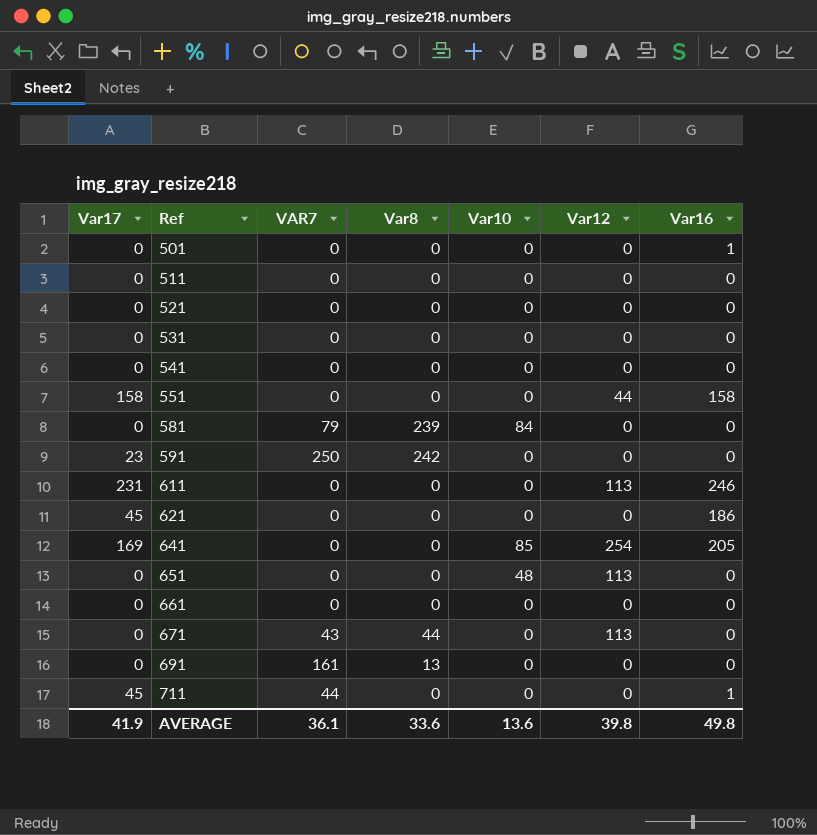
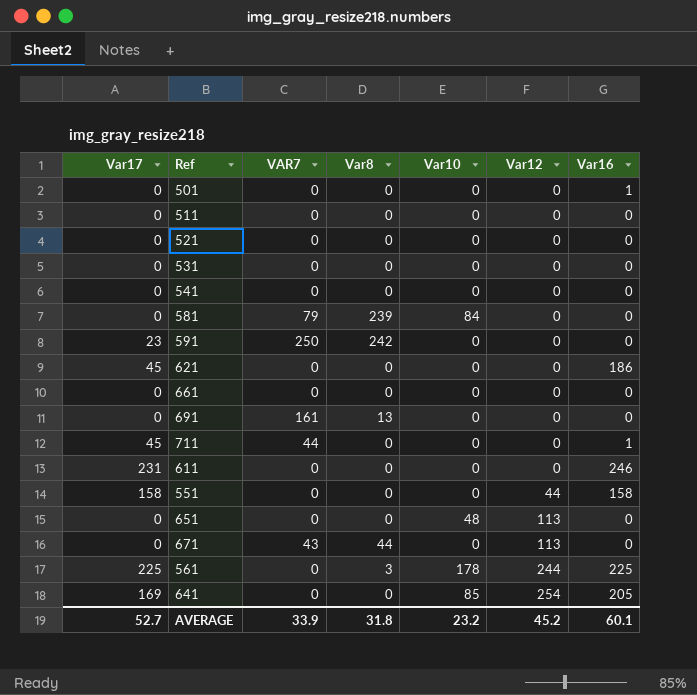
row order: Ref ascending -> Var12 ascending
611 | Var12: 113 -> 0
row 561: none -> 225 | 0 | 3 | 178 | 244 | 225
AVERAGE | Var17: 41.9 -> 52.7
AVERAGE | VAR7: 36.1 -> 33.9
AVERAGE | Var8: 33.6 -> 31.8
AVERAGE | Var10: 13.6 -> 23.2
AVERAGE | Var12: 39.8 -> 45.2
AVERAGE | Var16: 49.8 -> 60.1

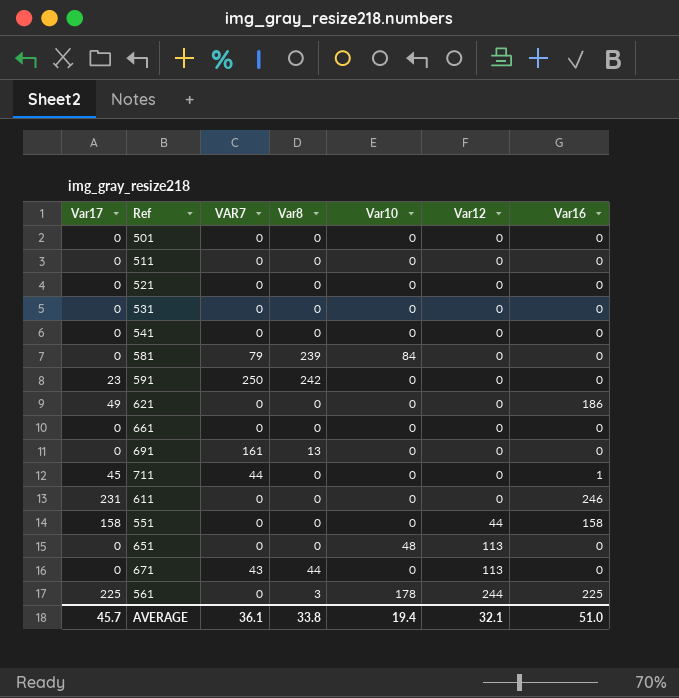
row 641: 169 | 0 | 0 | 85 | 254 | 205 -> none
501 | Var16: 1 -> 0
621 | Var17: 45 -> 49
AVERAGE | Var17: 52.7 -> 45.7
AVERAGE | VAR7: 33.9 -> 36.1
AVERAGE | Var8: 31.8 -> 33.8
AVERAGE | Var10: 23.2 -> 19.4
AVERAGE | Var12: 45.2 -> 32.1
AVERAGE | Var16: 60.1 -> 51.0

